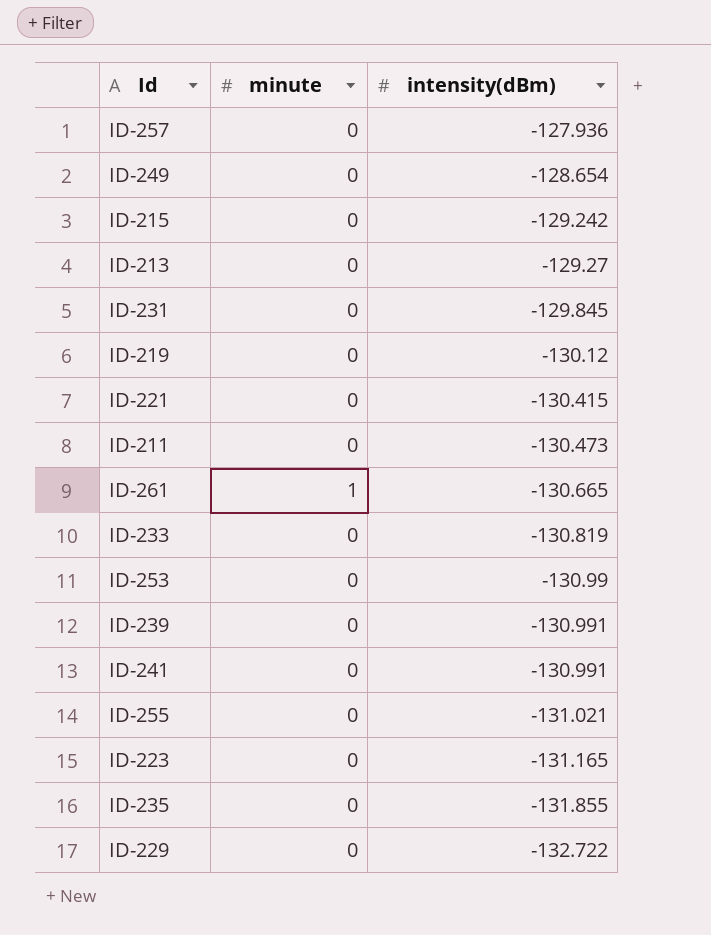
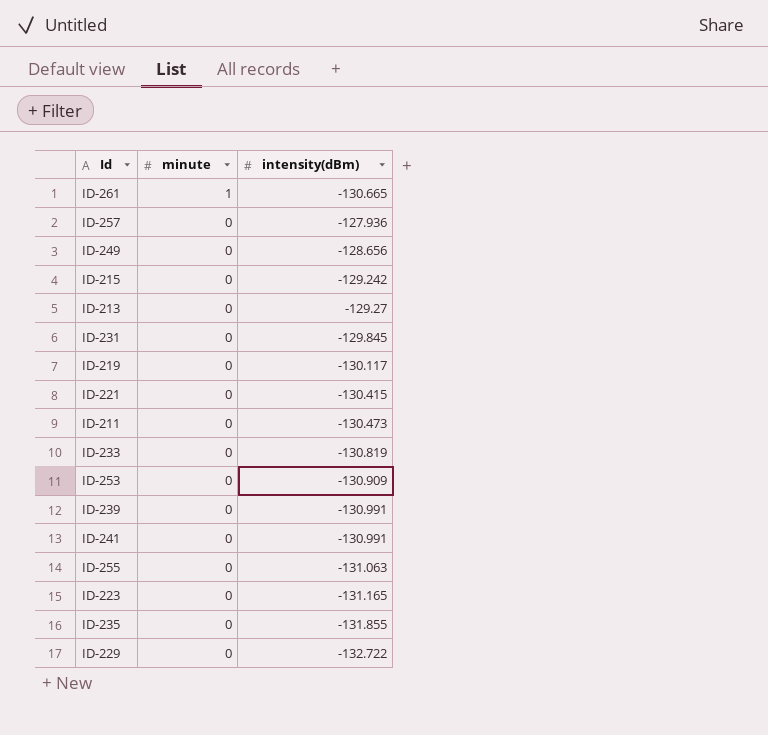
row order: intensity(dBm) descending -> minute descending
ID-249 | intensity(dBm): -128.654 -> -128.656
ID-219 | intensity(dBm): -130.12 -> -130.117
ID-253 | intensity(dBm): -130.99 -> -130.909
ID-255 | intensity(dBm): -131.021 -> -131.063

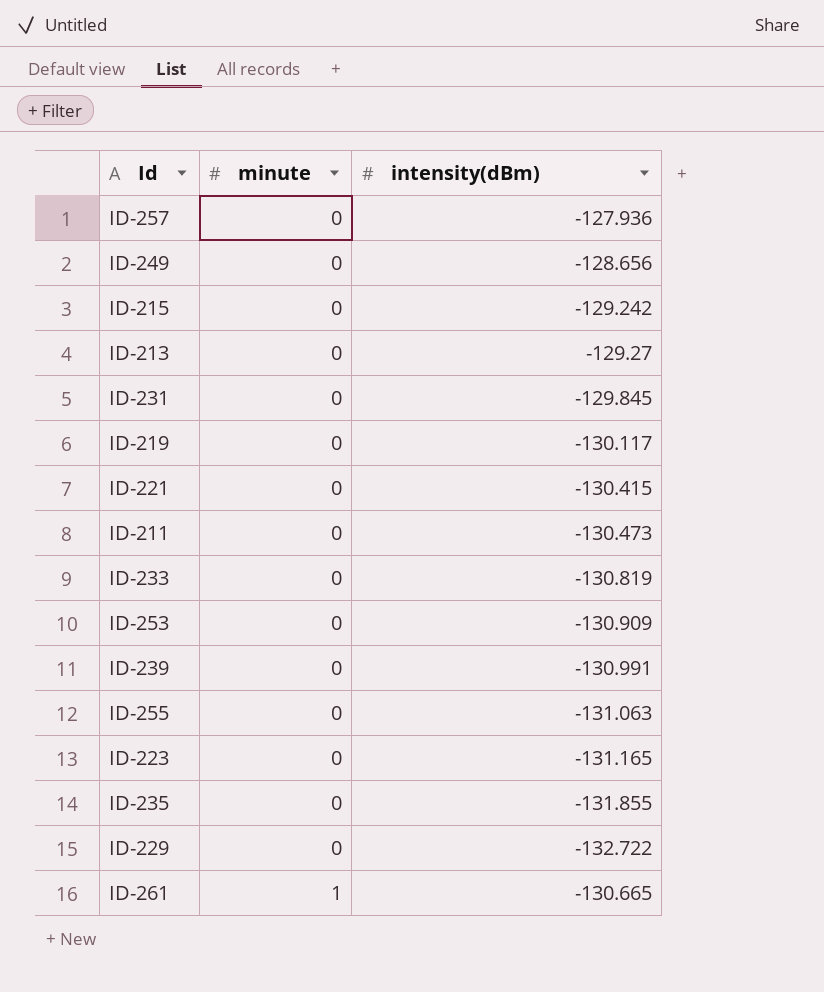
row order: minute descending -> minute ascending
row ID-241: 0 | -130.991 -> none

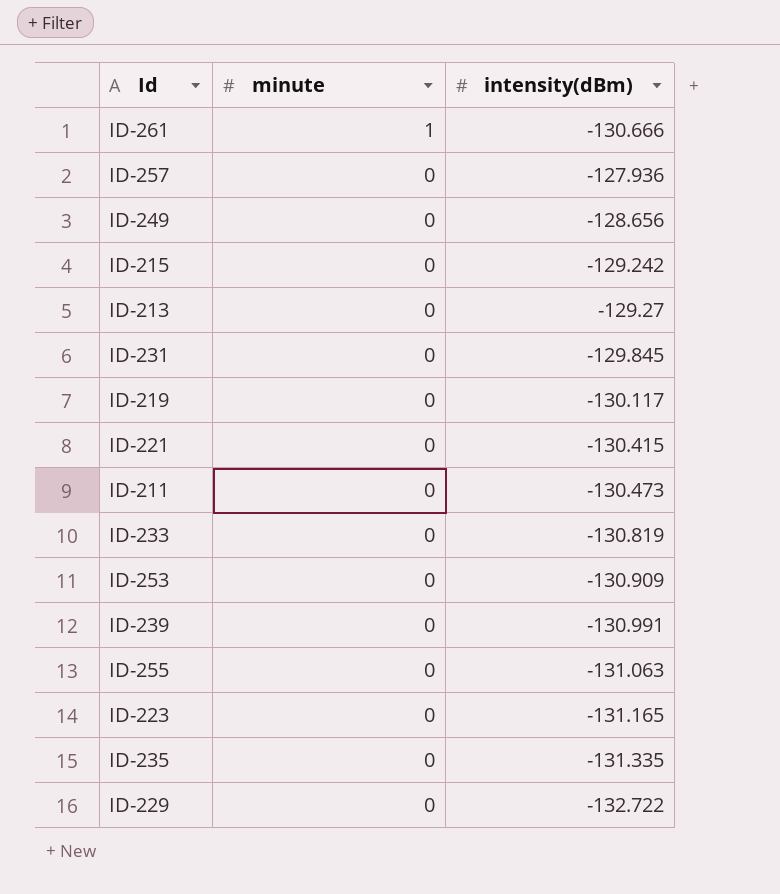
row order: minute ascending -> minute descending
ID-261 | intensity(dBm): -130.665 -> -130.666
ID-235 | intensity(dBm): -131.855 -> -131.335

